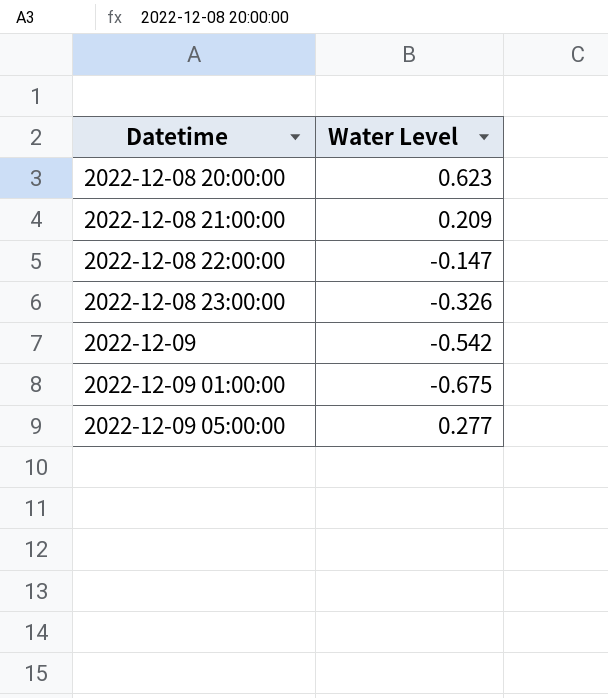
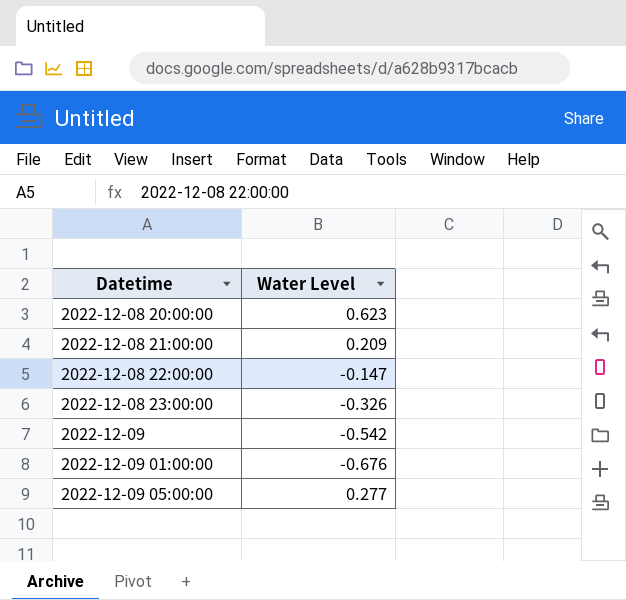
2022-12-09 01:00:00 | Water Level: -0.675 -> -0.676

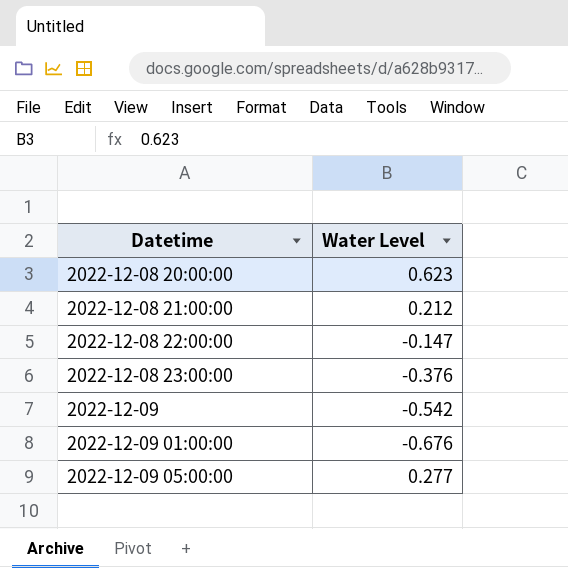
2022-12-08 21:00:00 | Water Level: 0.209 -> 0.212
2022-12-08 23:00:00 | Water Level: -0.326 -> -0.376

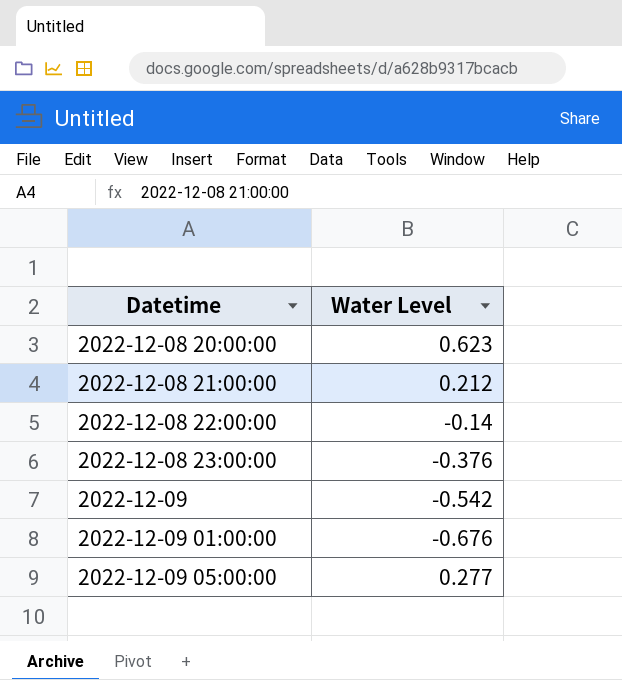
2022-12-08 22:00:00 | Water Level: -0.147 -> -0.14

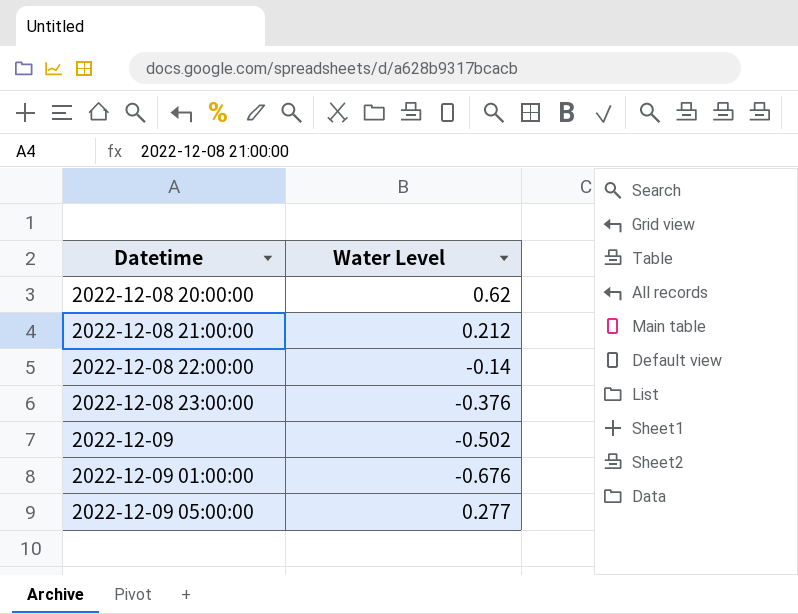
2022-12-08 20:00:00 | Water Level: 0.623 -> 0.62
2022-12-09 | Water Level: -0.542 -> -0.502

